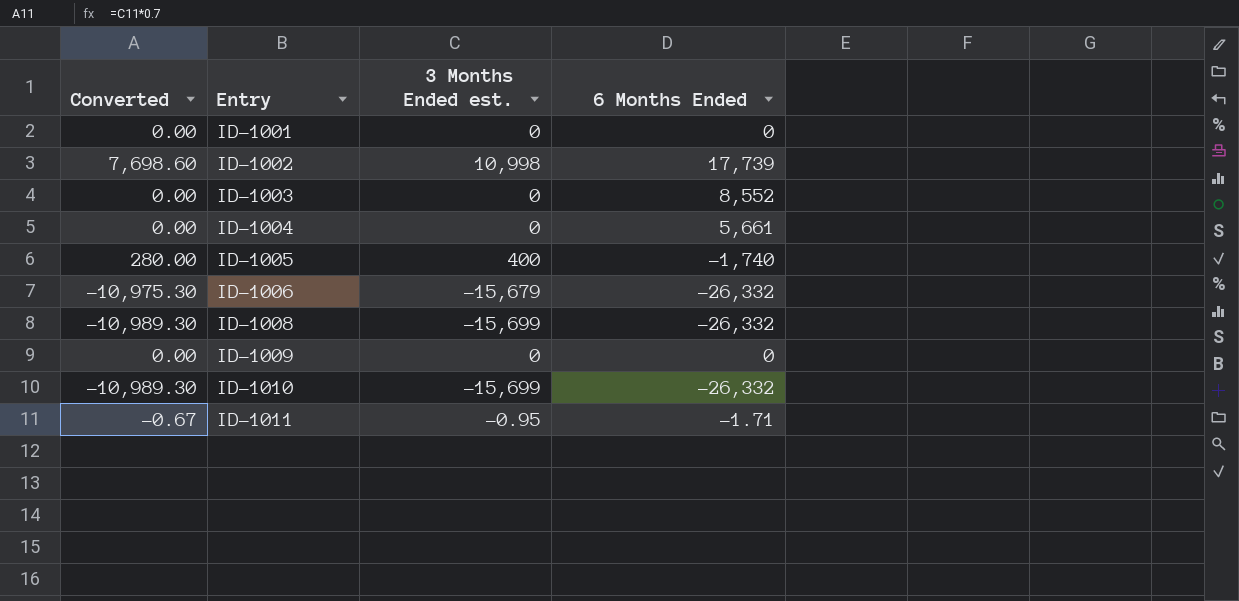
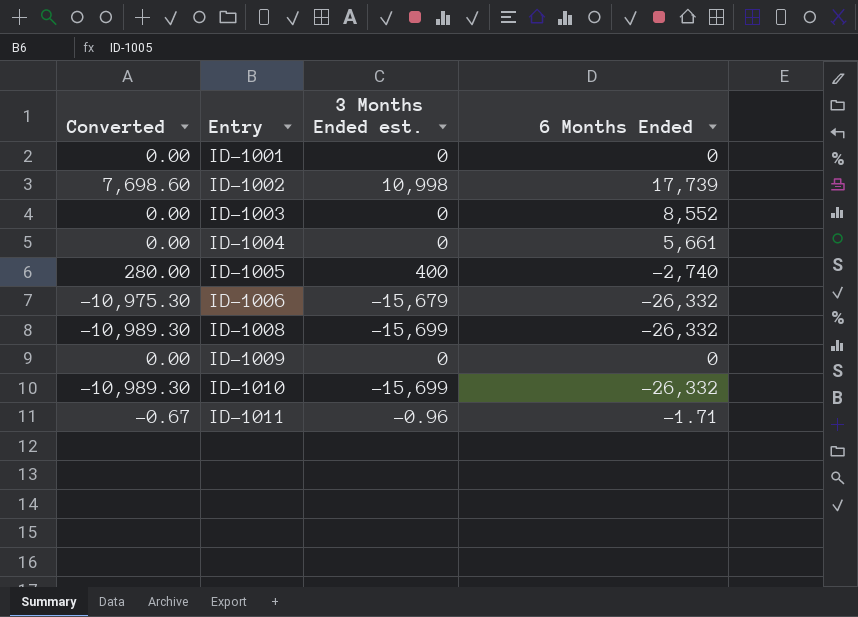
ID-1005 | 6 Months Ended: -1,740 -> -2,740
ID-1011 | 3 Months Ended est.: -0.95 -> -0.96

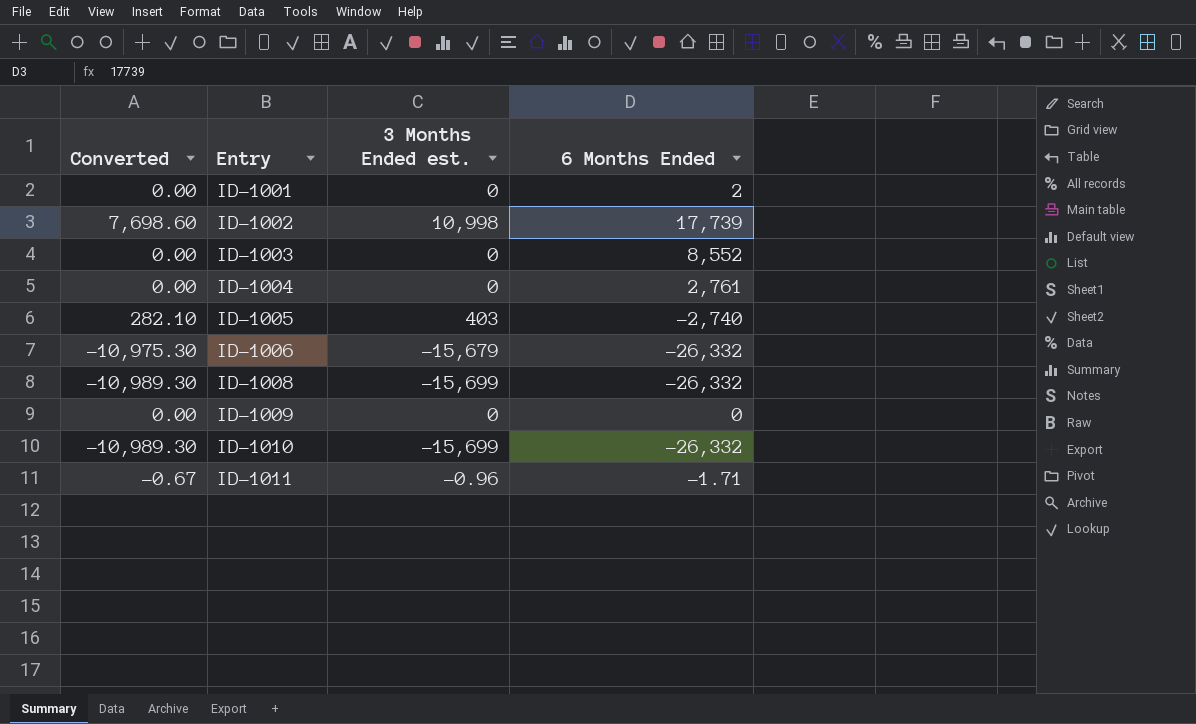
ID-1001 | 6 Months Ended: 0 -> 2
ID-1004 | 6 Months Ended: 5,661 -> 2,761
ID-1005 | Converted: 280.00 -> 282.10
ID-1005 | 3 Months Ended est.: 400 -> 403

